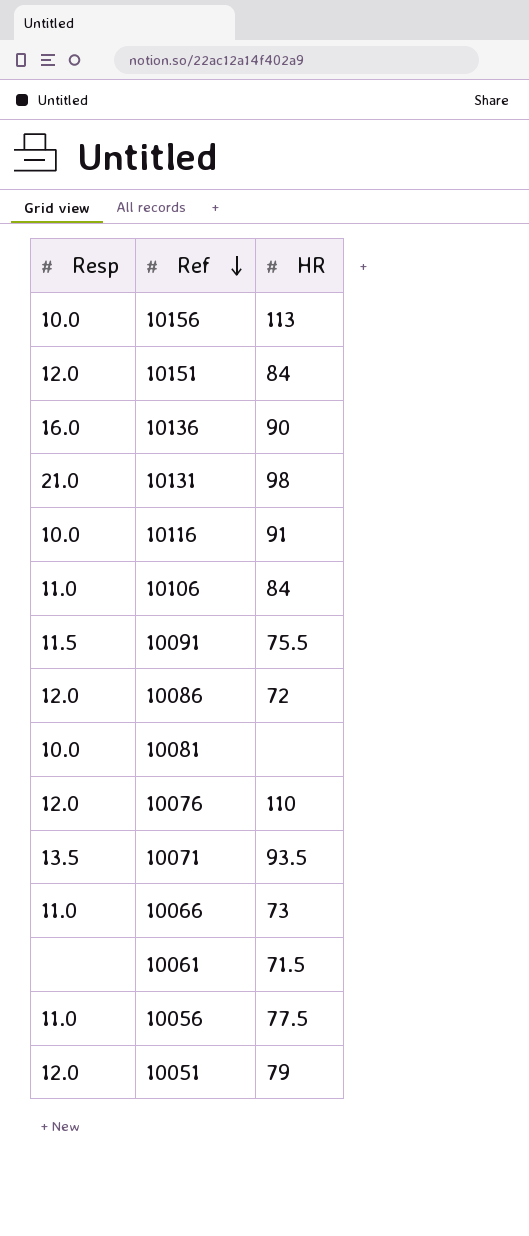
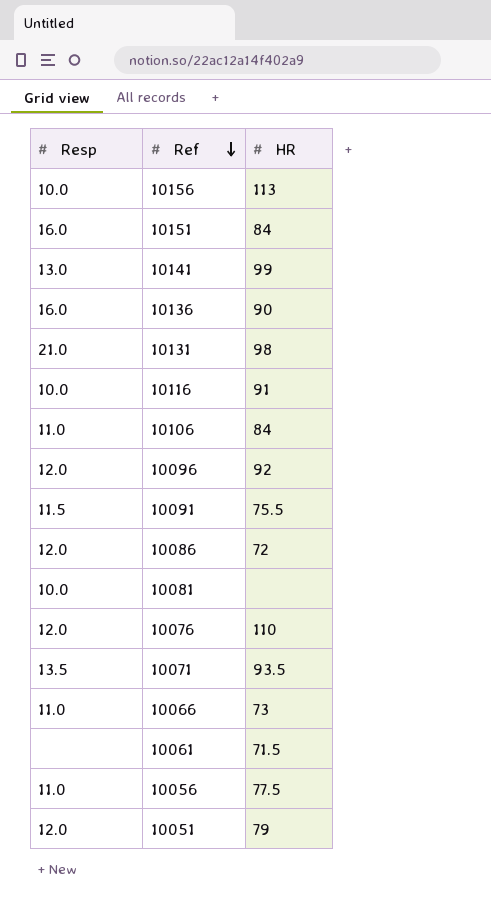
10151 | Resp: 12.0 -> 16.0
row 10141: none -> 13.0 | 99
row 10096: none -> 12.0 | 92

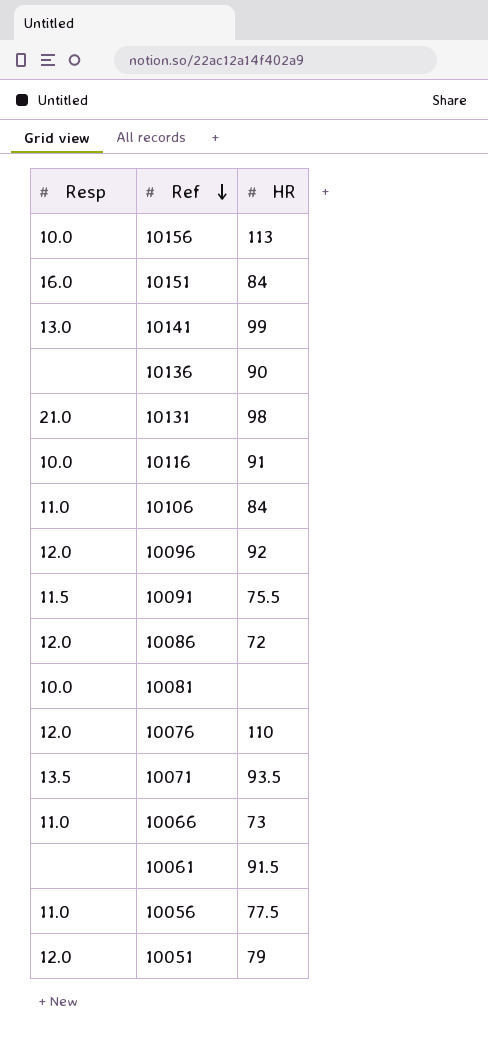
10136 | Resp: 16.0 -> none
10061 | HR: 71.5 -> 91.5

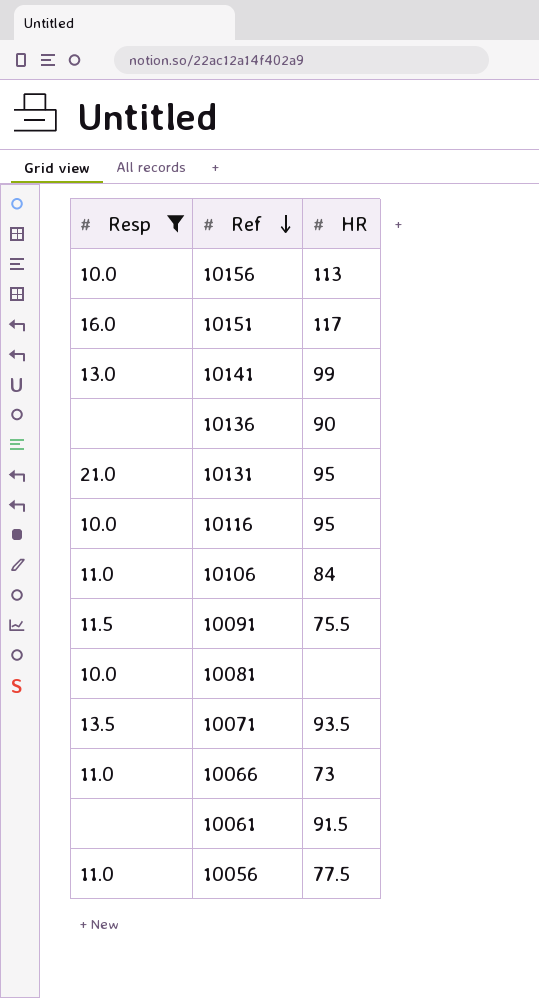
filter: none -> Resp != 12.0
10151 | HR: 84 -> 117
10131 | HR: 98 -> 95
10116 | HR: 91 -> 95

